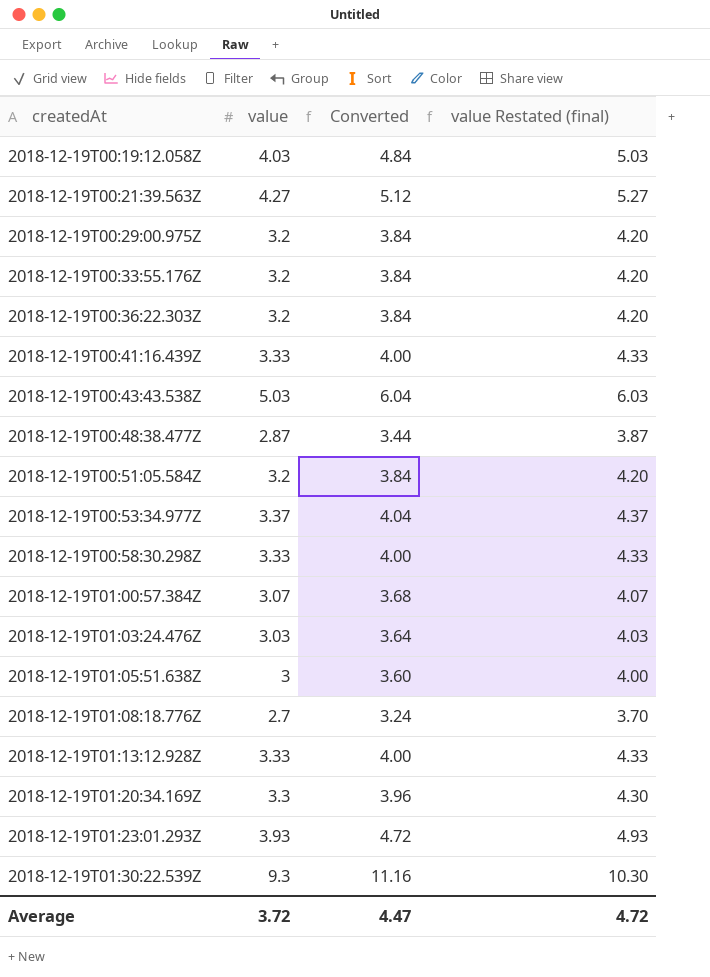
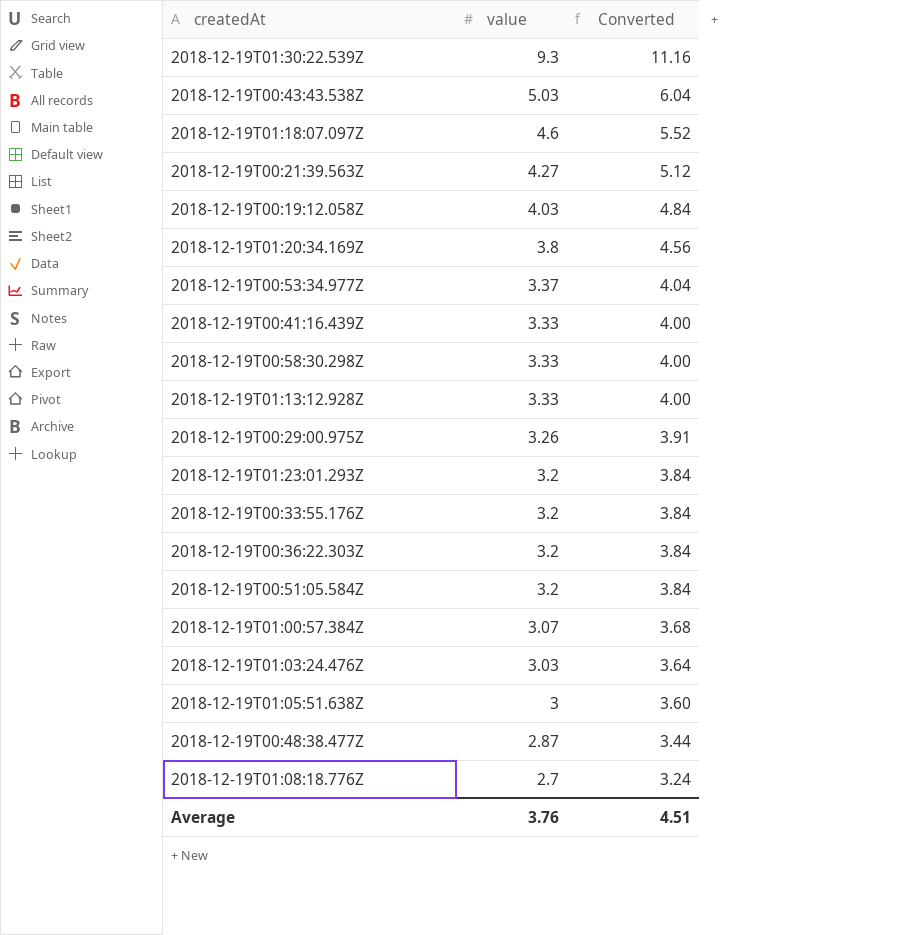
row order: createdAt ascending -> value descending
column value Restated (final) | formula: [value] + 1 -> none
row 2018-12-19T01:18:07.097Z: none -> 4.6 | 5.52
2018-12-19T01:20:34.169Z | value: 3.3 -> 3.8
2018-12-19T01:20:34.169Z | Converted: 3.96 -> 4.56
2018-12-19T00:29:00.975Z | value: 3.2 -> 3.26
2018-12-19T00:29:00.975Z | Converted: 3.84 -> 3.91
2018-12-19T01:23:01.293Z | value: 3.93 -> 3.2
2018-12-19T01:23:01.293Z | Converted: 4.72 -> 3.84
Average | value: 3.72 -> 3.76
Average | Converted: 4.47 -> 4.51

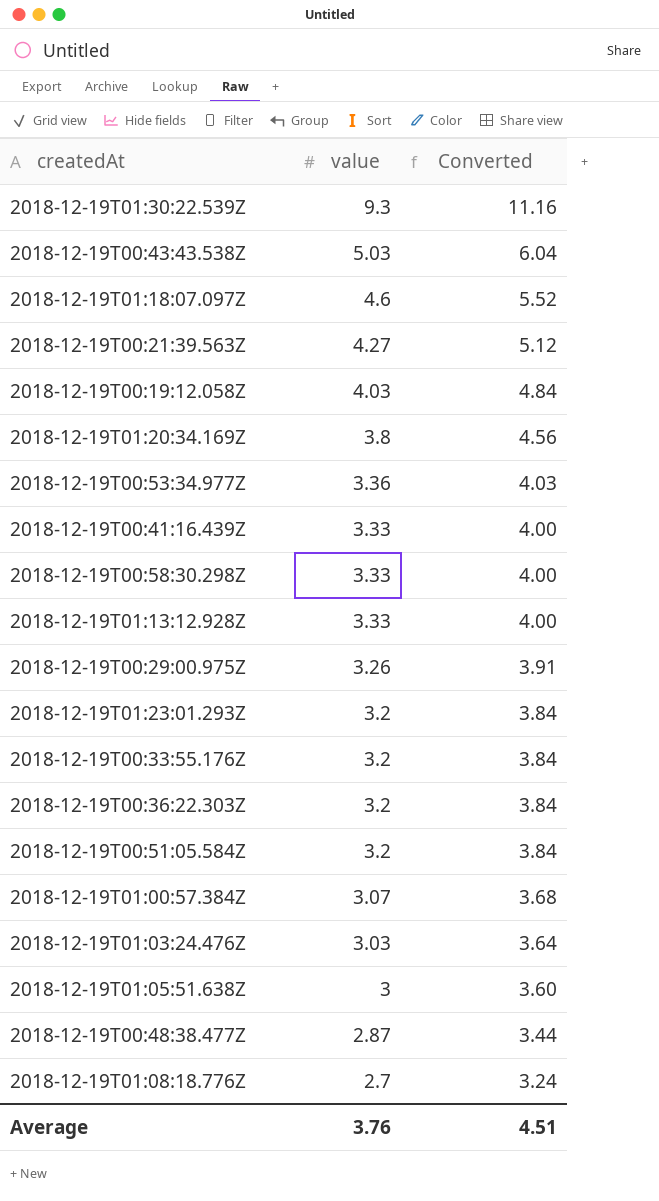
2018-12-19T00:53:34.977Z | value: 3.37 -> 3.36
2018-12-19T00:53:34.977Z | Converted: 4.04 -> 4.03

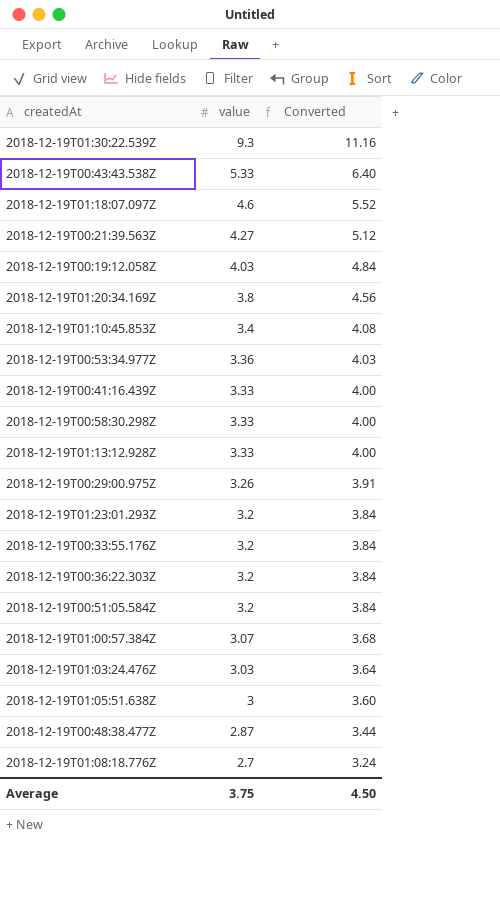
2018-12-19T00:43:43.538Z | value: 5.03 -> 5.33
2018-12-19T00:43:43.538Z | Converted: 6.04 -> 6.40
row 2018-12-19T01:10:45.853Z: none -> 3.4 | 4.08
Average | value: 3.76 -> 3.75
Average | Converted: 4.51 -> 4.50

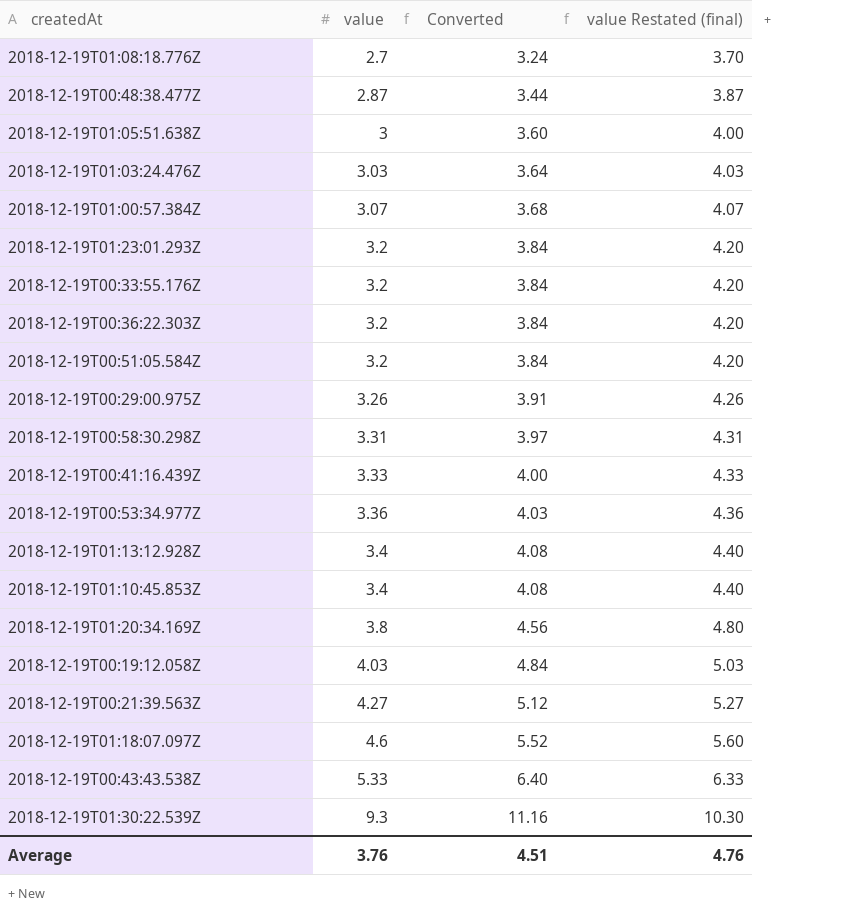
row order: value descending -> value ascending
column value Restated (final) | formula: none -> [value] + 1
2018-12-19T00:58:30.298Z | value: 3.33 -> 3.31
2018-12-19T00:58:30.298Z | Converted: 4.00 -> 3.97
2018-12-19T01:13:12.928Z | value: 3.33 -> 3.4
2018-12-19T01:13:12.928Z | Converted: 4.00 -> 4.08
Average | value: 3.75 -> 3.76
Average | Converted: 4.50 -> 4.51

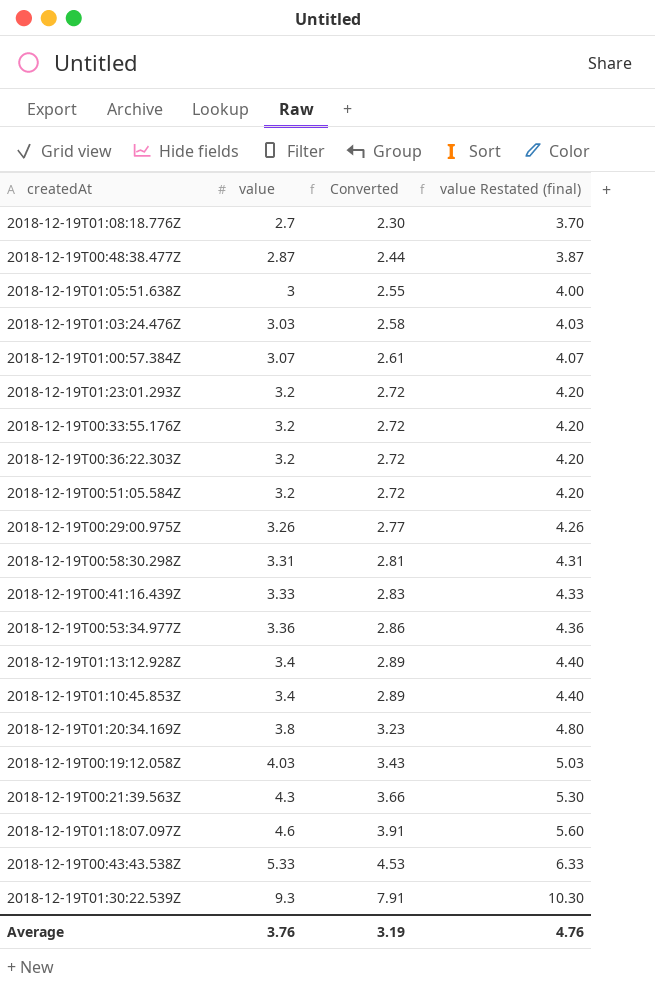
column Converted | formula: [value] * 1.2 -> [value] * 0.85
2018-12-19T00:21:39.563Z | value: 4.27 -> 4.3
2018-12-19T00:21:39.563Z | value Restated (final): 5.27 -> 5.30
Average | Converted: 4.51 -> 3.19

